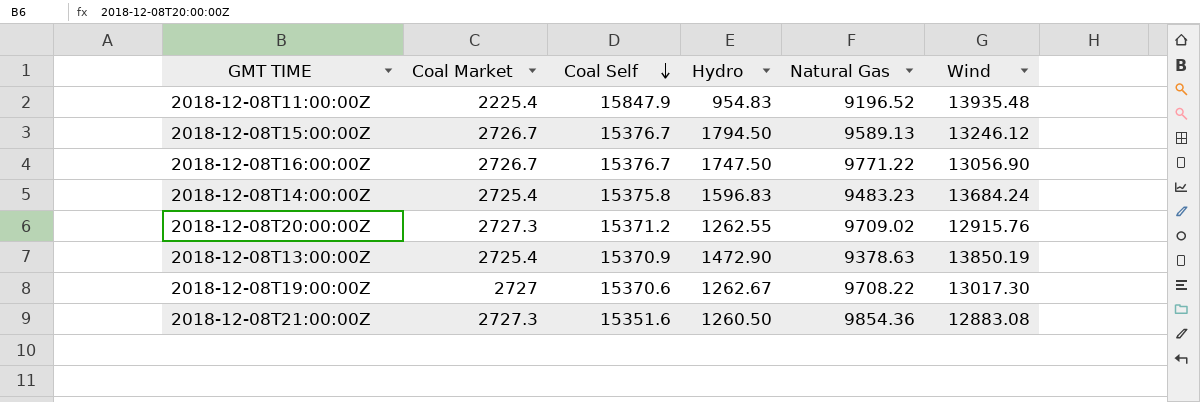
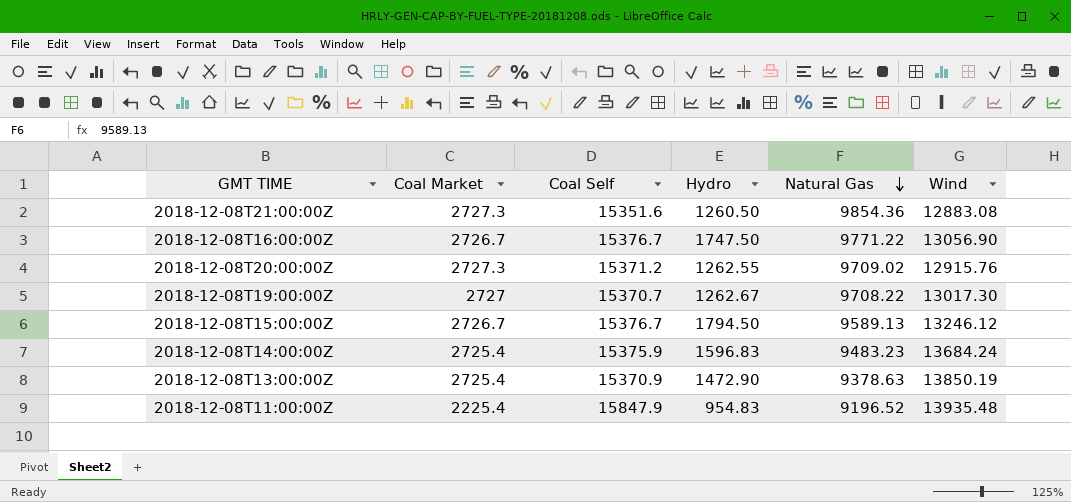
row order: Coal Self descending -> Natural Gas descending
2018-12-08T19:00:00Z | Coal Self: 15370.6 -> 15370.7
2018-12-08T14:00:00Z | Coal Self: 15375.8 -> 15375.9

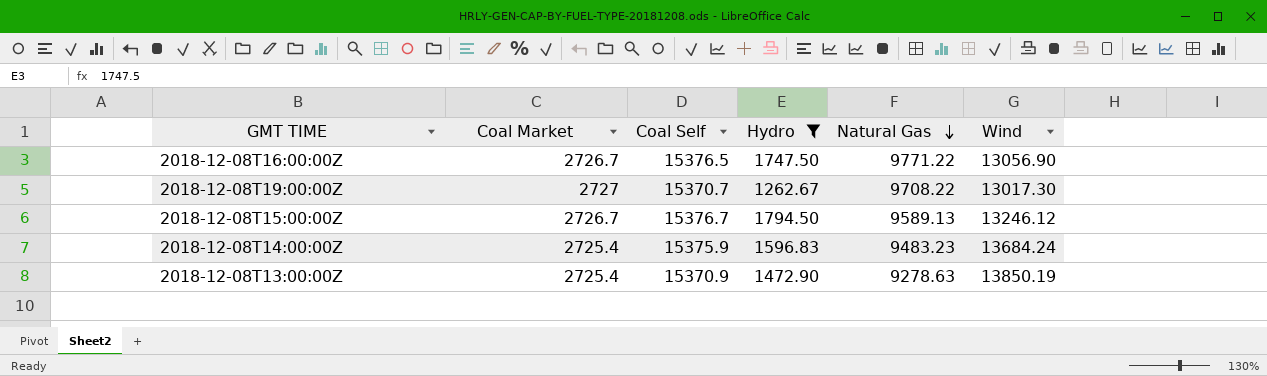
filter: none -> Hydro >= 1262.67
2018-12-08T16:00:00Z | Coal Self: 15376.7 -> 15376.5
2018-12-08T13:00:00Z | Natural Gas: 9378.63 -> 9278.63

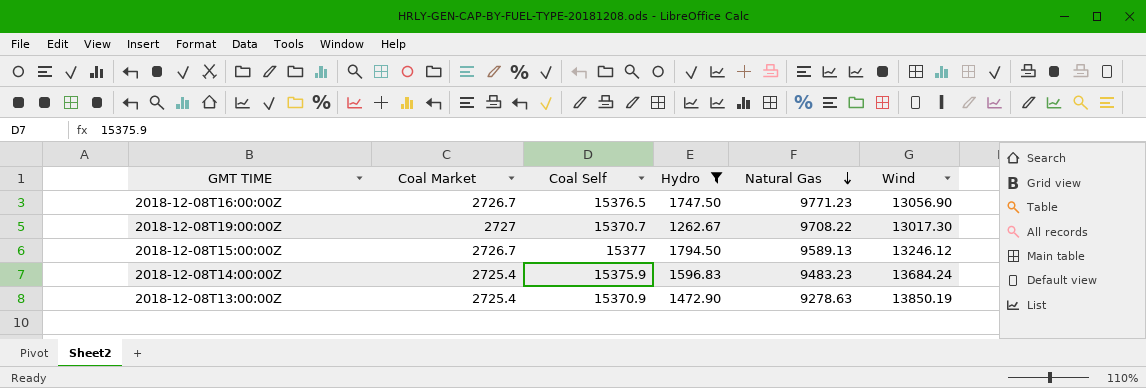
2018-12-08T16:00:00Z | Natural Gas: 9771.22 -> 9771.23
2018-12-08T15:00:00Z | Coal Self: 15376.7 -> 15377

